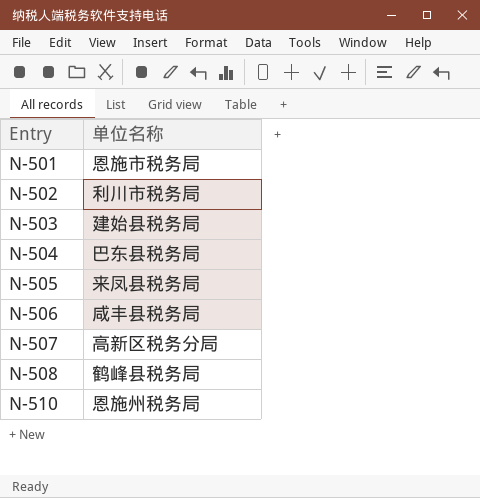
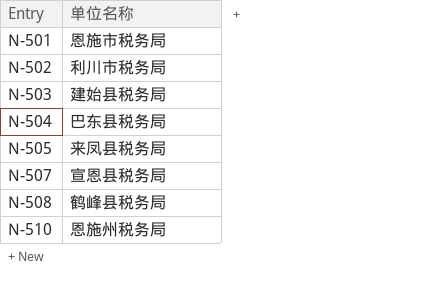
row N-506: 咸丰县税务局 -> none
N-507 | 单位名称: 高新区税务分局 -> 宣恩县税务局

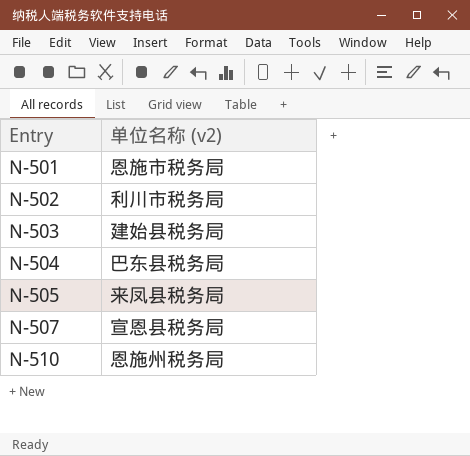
column name: 单位名称 -> 单位名称 (v2)
row N-508: 鹤峰县税务局 -> none

